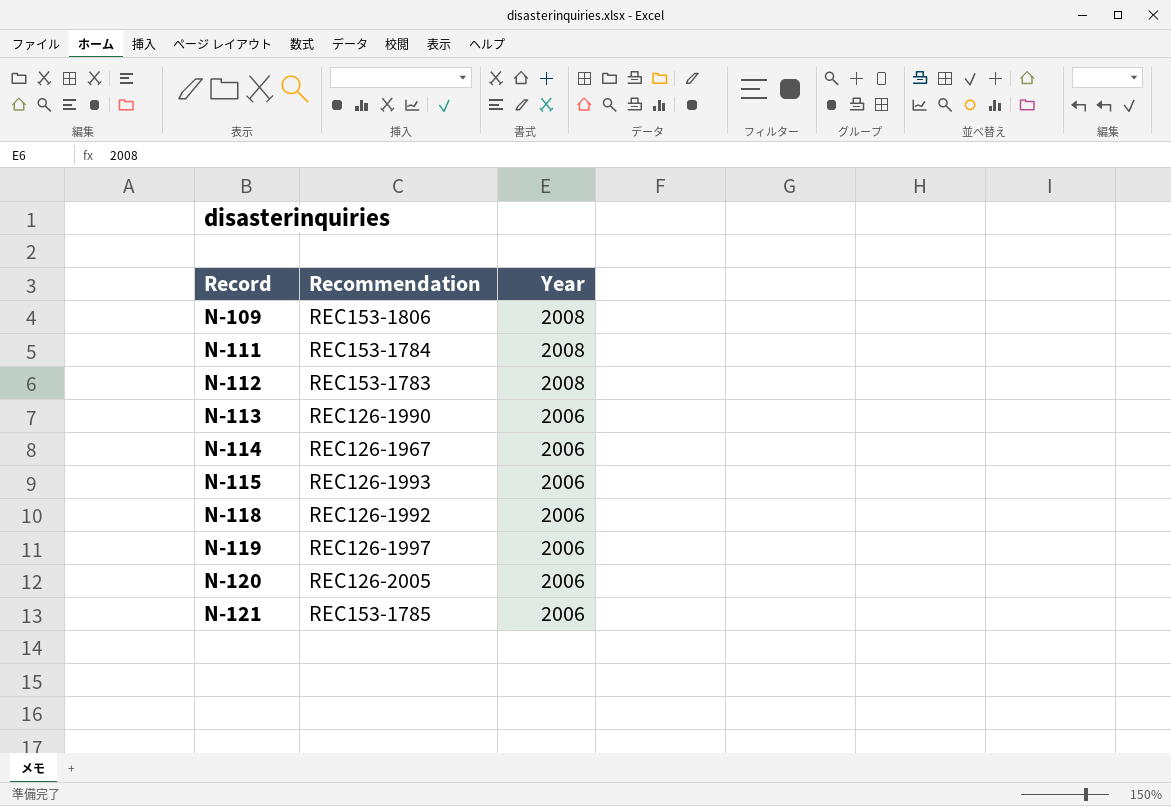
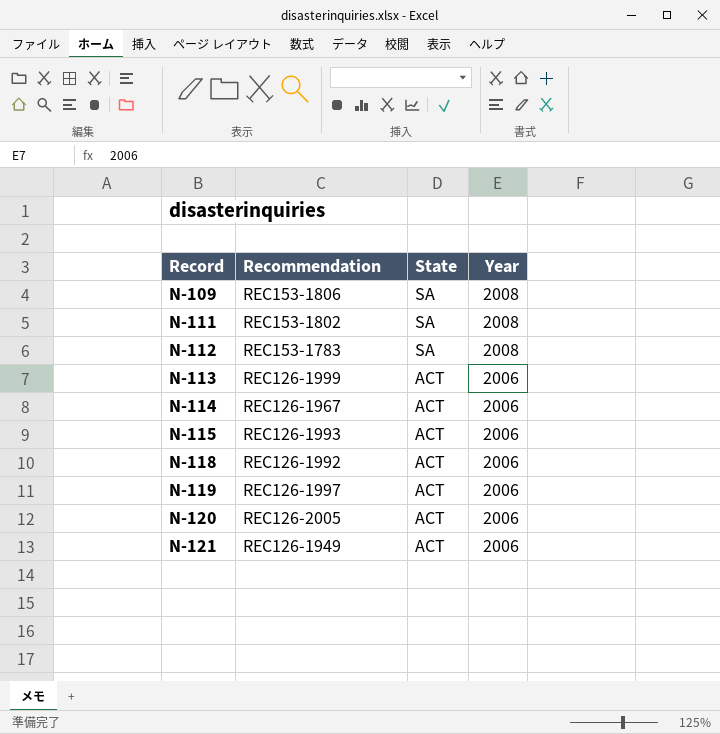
column State | position: none -> 3
N-111 | Recommendation: REC153-1784 -> REC153-1802
N-113 | Recommendation: REC126-1990 -> REC126-1999
N-121 | Recommendation: REC153-1785 -> REC126-1949

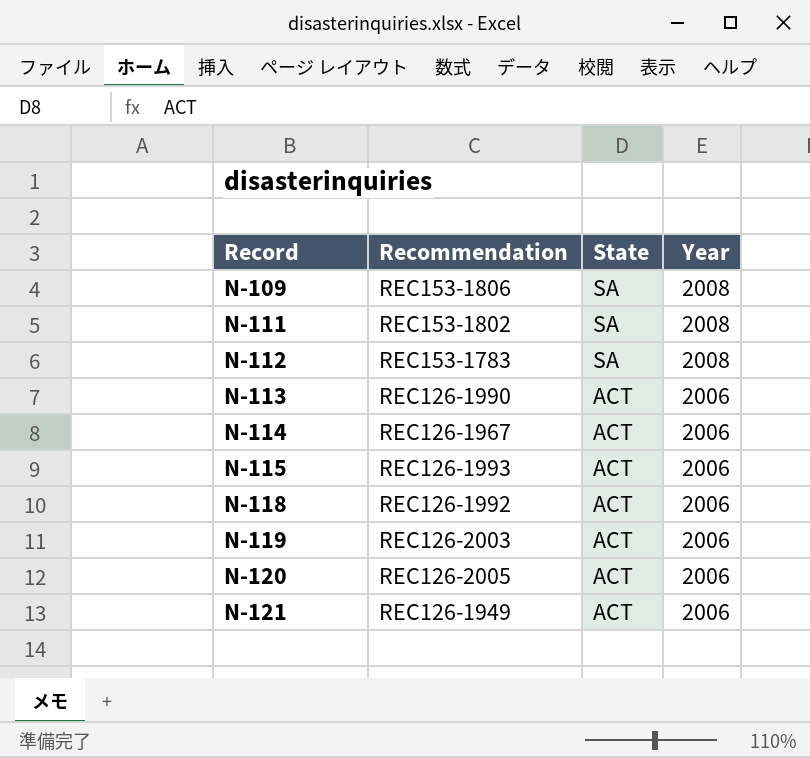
N-113 | Recommendation: REC126-1999 -> REC126-1990
N-119 | Recommendation: REC126-1997 -> REC126-2003

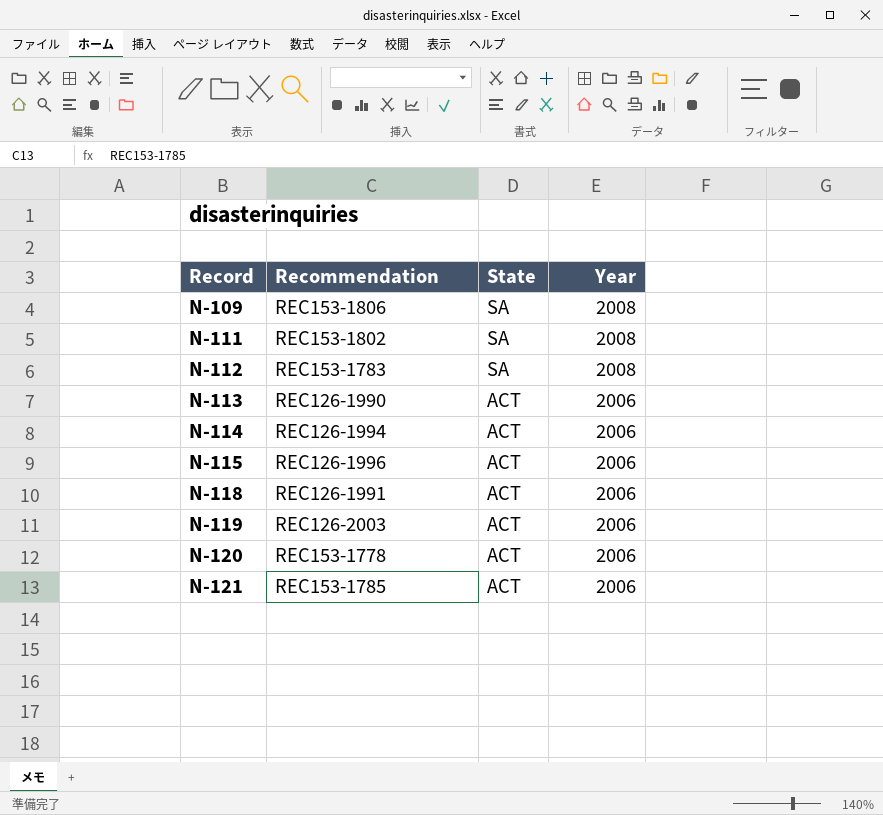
N-114 | Recommendation: REC126-1967 -> REC126-1994
N-115 | Recommendation: REC126-1993 -> REC126-1996
N-118 | Recommendation: REC126-1992 -> REC126-1991
N-120 | Recommendation: REC126-2005 -> REC153-1778
N-121 | Recommendation: REC126-1949 -> REC153-1785

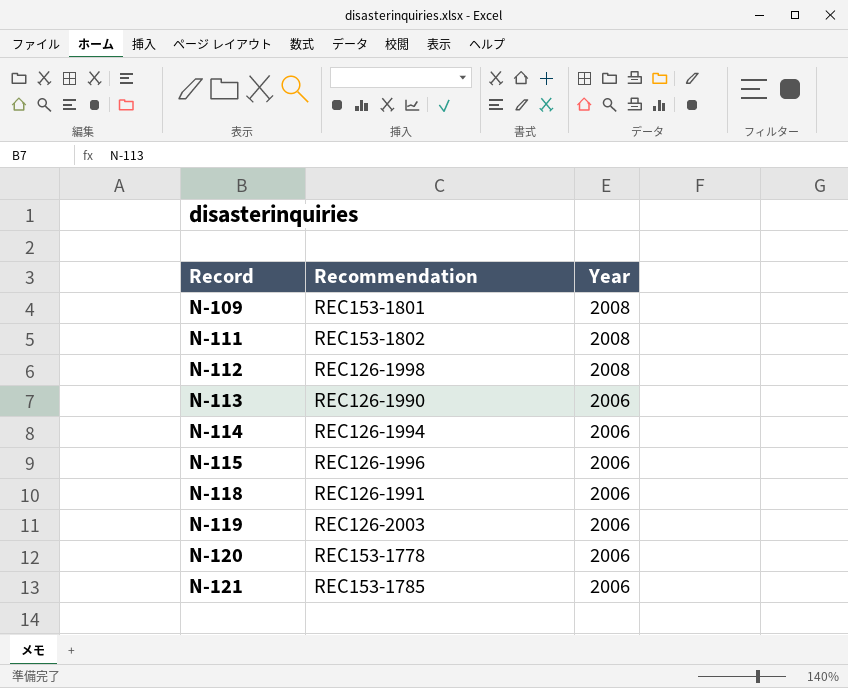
column State | position: 3 -> none
N-109 | Recommendation: REC153-1806 -> REC153-1801
N-112 | Recommendation: REC153-1783 -> REC126-1998

